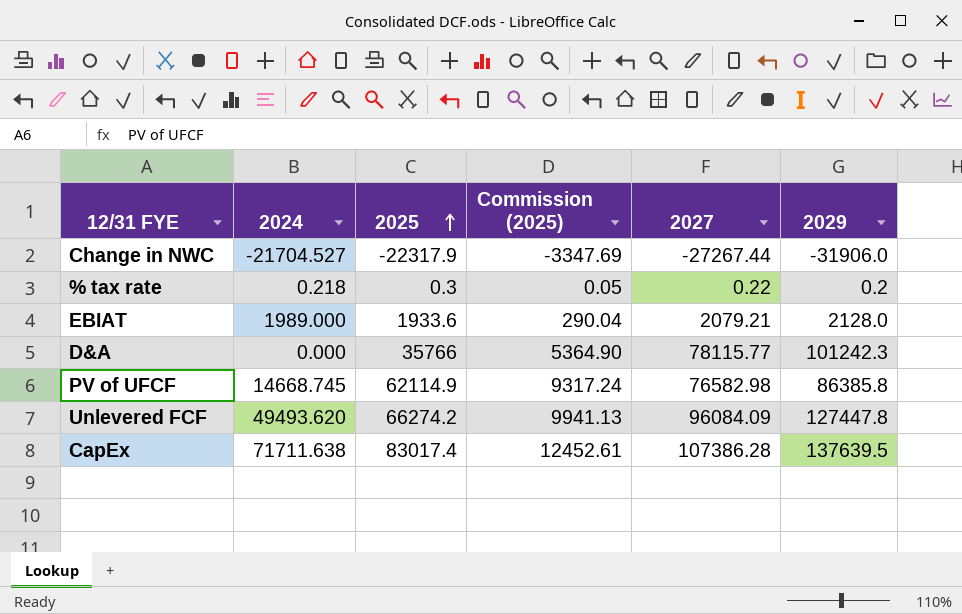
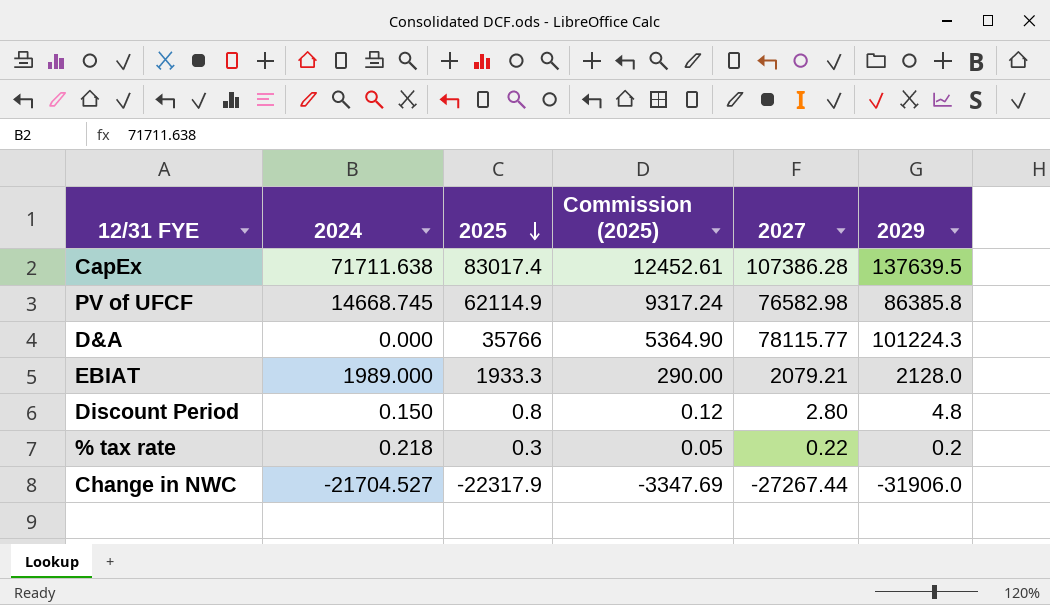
row order: 2025 ascending -> 2025 descending
row Unlevered FCF: 49493.620 | 66274.2 | 9941.13 | 96084.09 | 127447.8 -> none
D&A | 2029: 101242.3 -> 101224.3
EBIAT | 2025: 1933.6 -> 1933.3
EBIAT | Commission (2025): 290.04 -> 290.00
row Discount Period: none -> 0.150 | 0.8 | 0.12 | 2.80 | 4.8

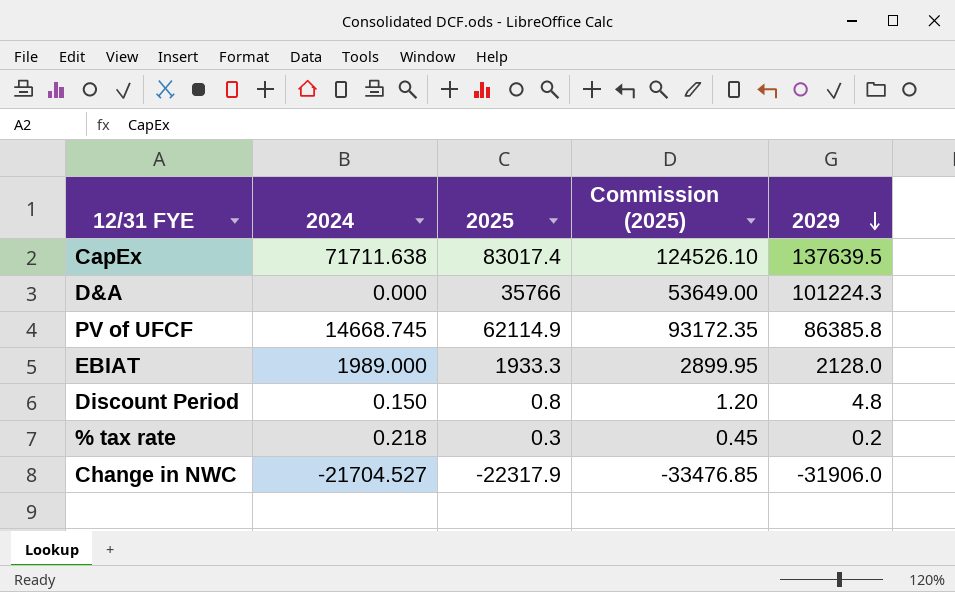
row order: 2025 descending -> 2029 descending
column 2027 | position: 5 -> none
column Commission (2025) | formula: [2025] * 0.15 -> [2025] * 1.5

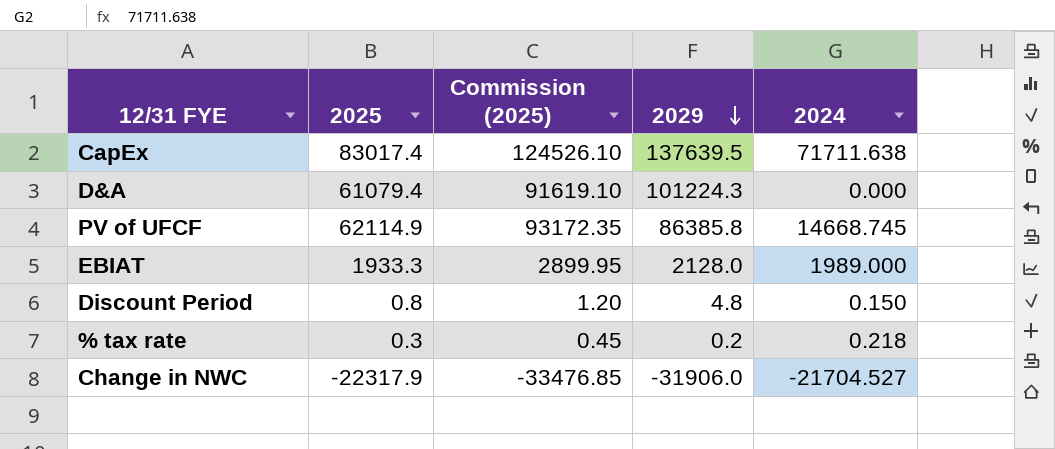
column 2024 | position: 2 -> 5
D&A | 2025: 35766 -> 61079.4
D&A | Commission (2025): 53649.00 -> 91619.10

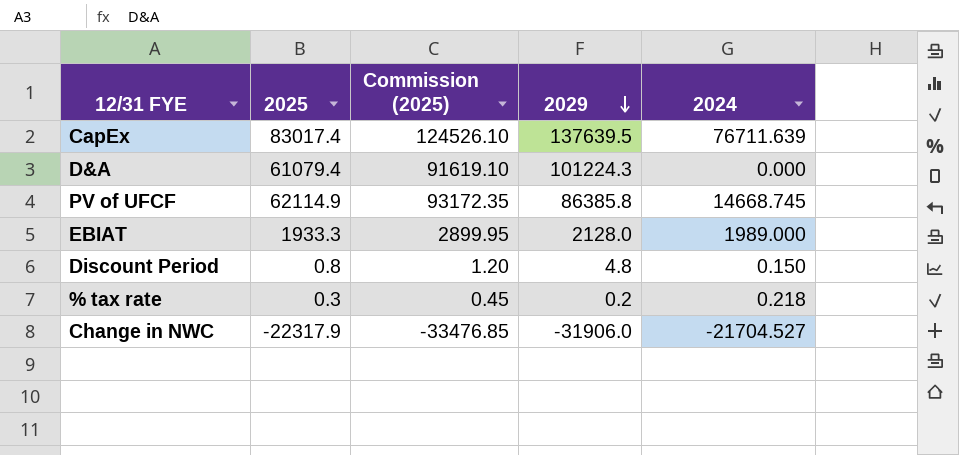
CapEx | 2024: 71711.638 -> 76711.639

